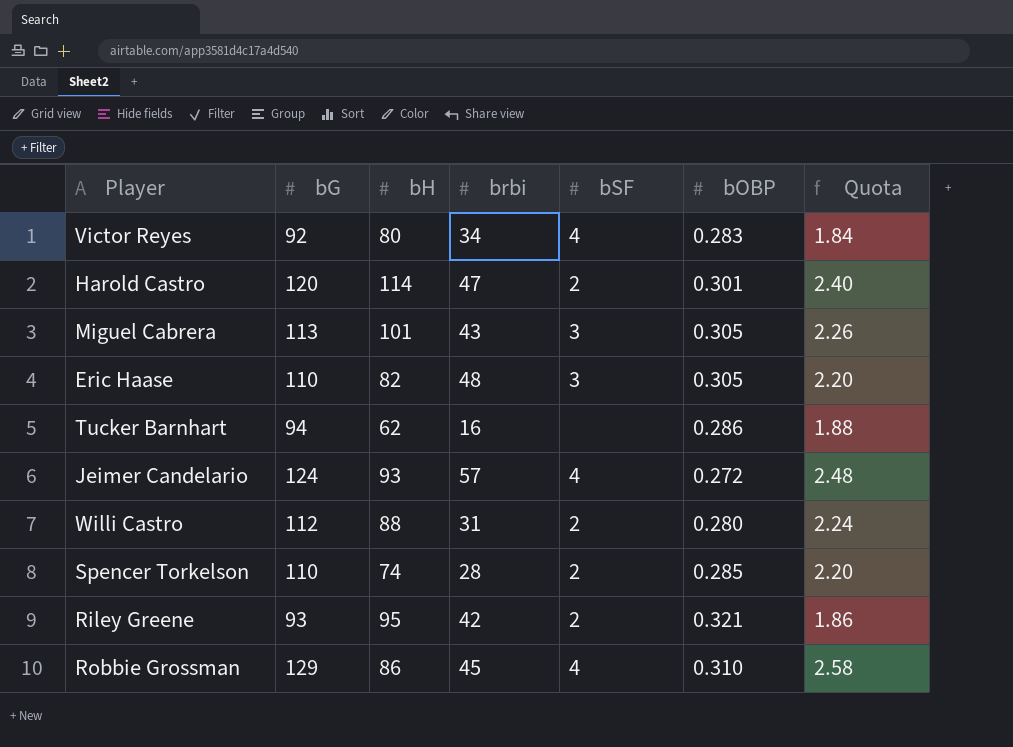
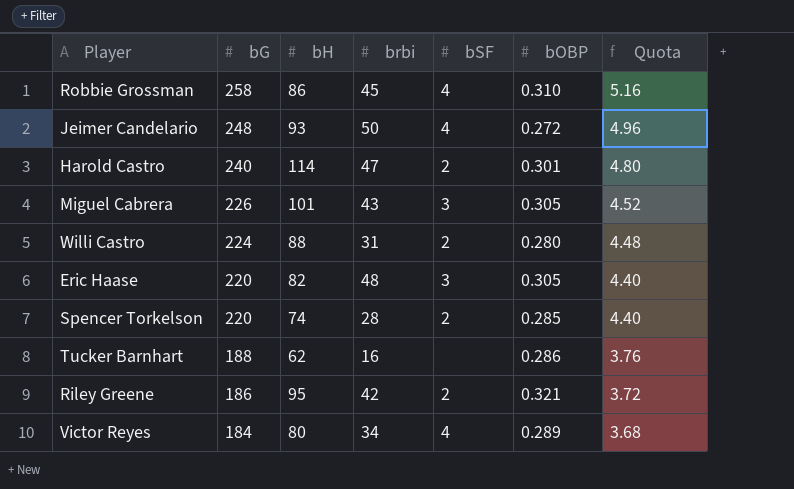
row order: none -> bG descending
Robbie Grossman | bG: 129 -> 258
Robbie Grossman | Quota: 2.58 -> 5.16
Jeimer Candelario | bG: 124 -> 248
Jeimer Candelario | brbi: 57 -> 50
Jeimer Candelario | Quota: 2.48 -> 4.96
Harold Castro | bG: 120 -> 240
Harold Castro | Quota: 2.40 -> 4.80
Miguel Cabrera | bG: 113 -> 226
Miguel Cabrera | Quota: 2.26 -> 4.52
Willi Castro | bG: 112 -> 224
Willi Castro | Quota: 2.24 -> 4.48
Eric Haase | bG: 110 -> 220
Eric Haase | Quota: 2.20 -> 4.40
Spencer Torkelson | bG: 110 -> 220
Spencer Torkelson | Quota: 2.20 -> 4.40
Tucker Barnhart | bG: 94 -> 188
Tucker Barnhart | Quota: 1.88 -> 3.76
Riley Greene | bG: 93 -> 186
Riley Greene | Quota: 1.86 -> 3.72
Victor Reyes | bG: 92 -> 184
Victor Reyes | bOBP: 0.283 -> 0.289
Victor Reyes | Quota: 1.84 -> 3.68

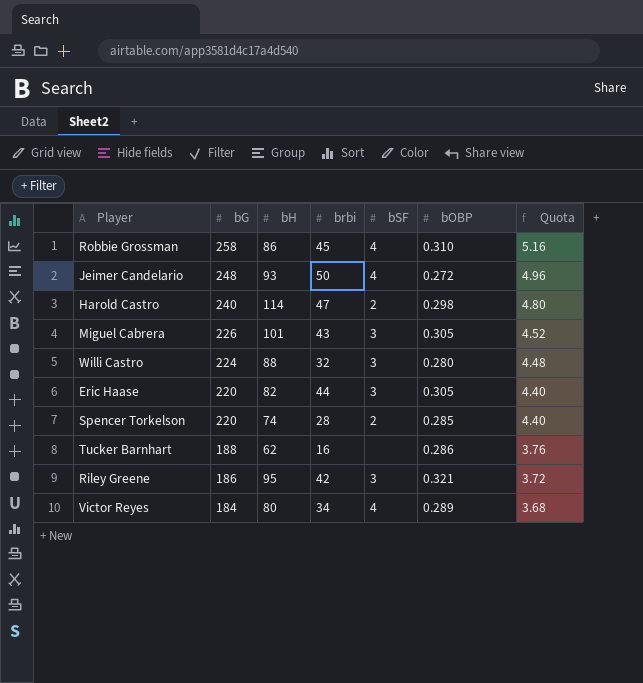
Harold Castro | bOBP: 0.301 -> 0.298
Willi Castro | brbi: 31 -> 32
Willi Castro | bSF: 2 -> 3
Eric Haase | brbi: 48 -> 44
Riley Greene | bSF: 2 -> 3

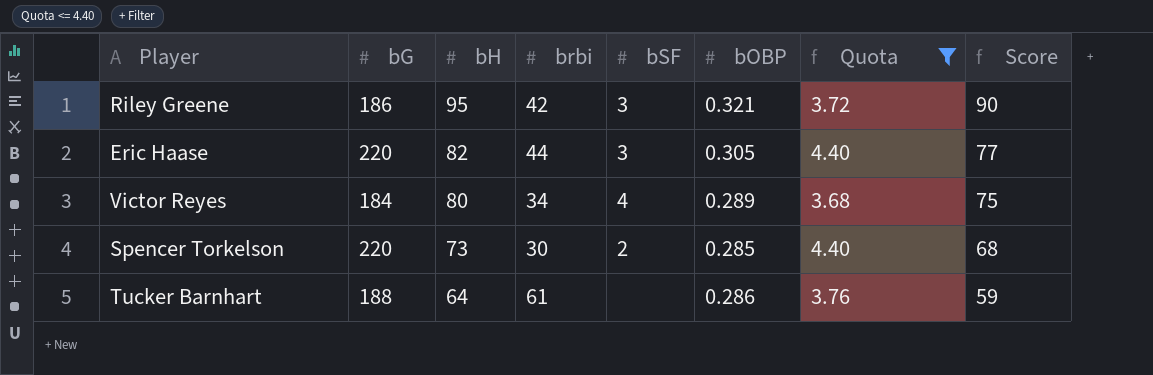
filter: none -> Quota <= 4.40
row order: bG descending -> bH descending
column Score | formula: none -> [bH] - 5
Spencer Torkelson | bH: 74 -> 73
Spencer Torkelson | brbi: 28 -> 30
Tucker Barnhart | bH: 62 -> 64
Tucker Barnhart | brbi: 16 -> 61

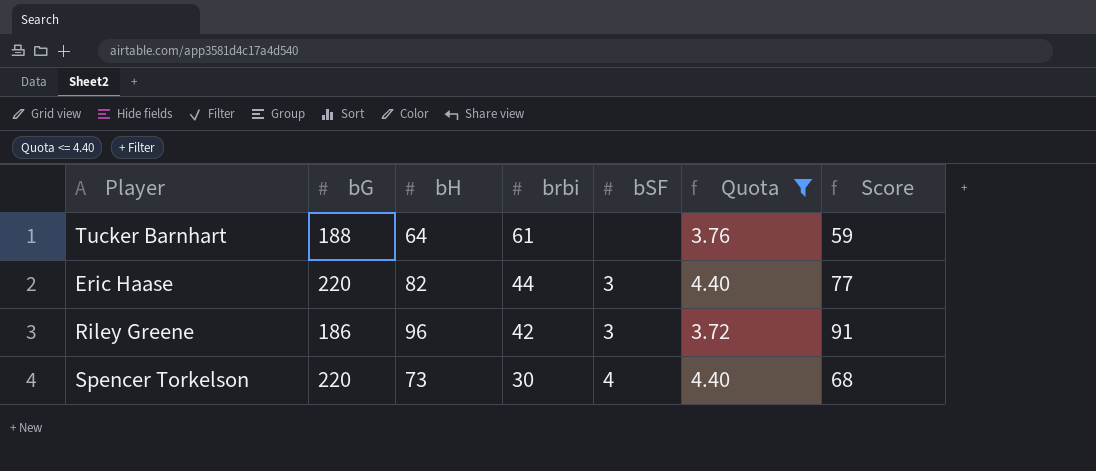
row order: bH descending -> brbi descending
column bOBP | position: 6 -> none
row Victor Reyes: 184 | 80 | 34 | 4 | 0.289 | 3.68 | 75 -> none
Riley Greene | bH: 95 -> 96
Riley Greene | Score: 90 -> 91
Spencer Torkelson | bSF: 2 -> 4

